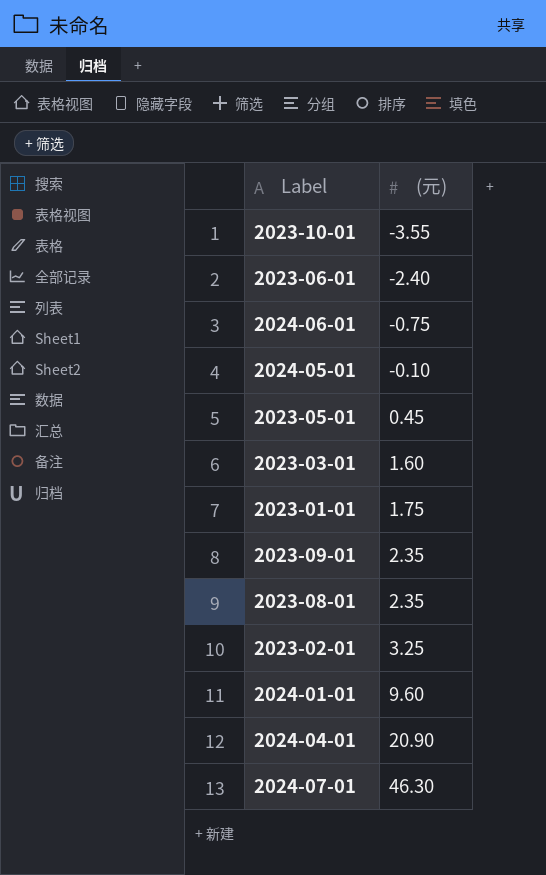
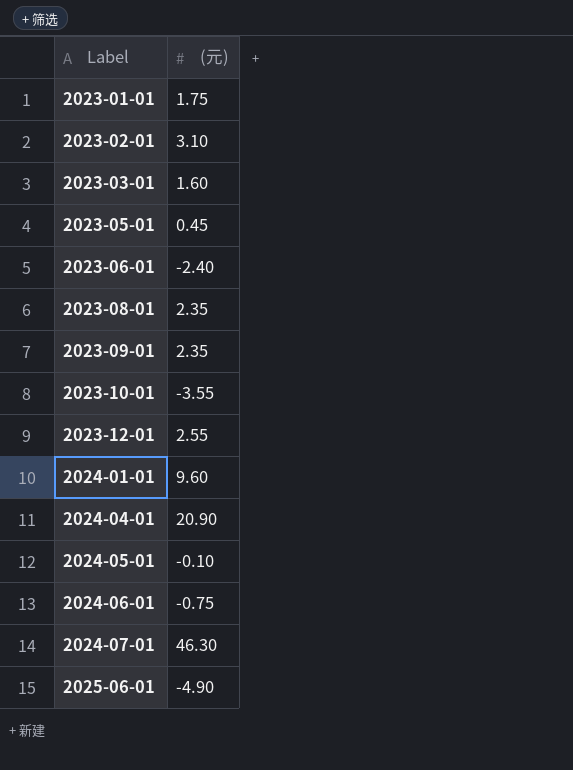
row order: (元) ascending -> Label ascending
2023-02-01 | (元): 3.25 -> 3.10
row 2023-12-01: none -> 2.55
row 2025-06-01: none -> -4.90

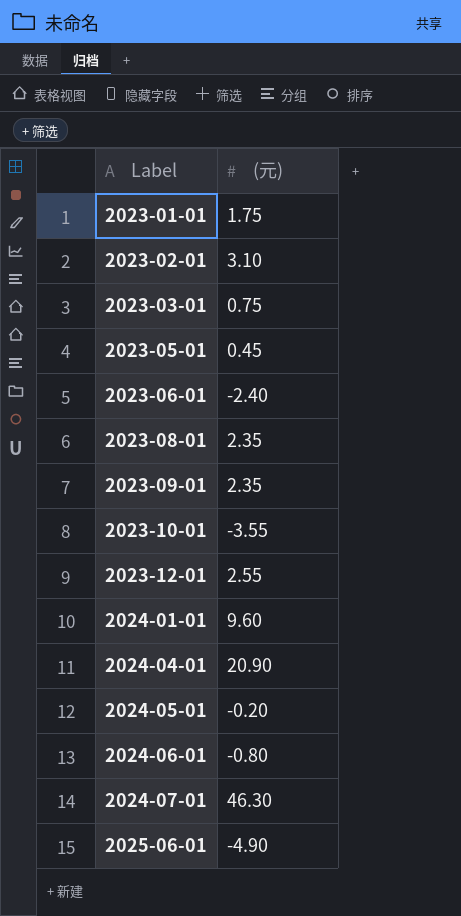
2023-03-01 | (元): 1.60 -> 0.75
2024-05-01 | (元): -0.10 -> -0.20
2024-06-01 | (元): -0.75 -> -0.80

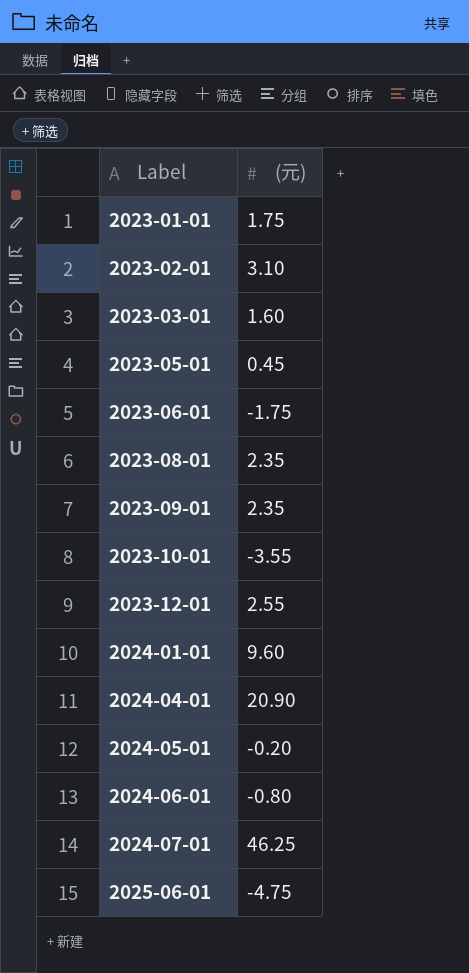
2023-03-01 | (元): 0.75 -> 1.60
2023-06-01 | (元): -2.40 -> -1.75
2024-07-01 | (元): 46.30 -> 46.25
2025-06-01 | (元): -4.90 -> -4.75

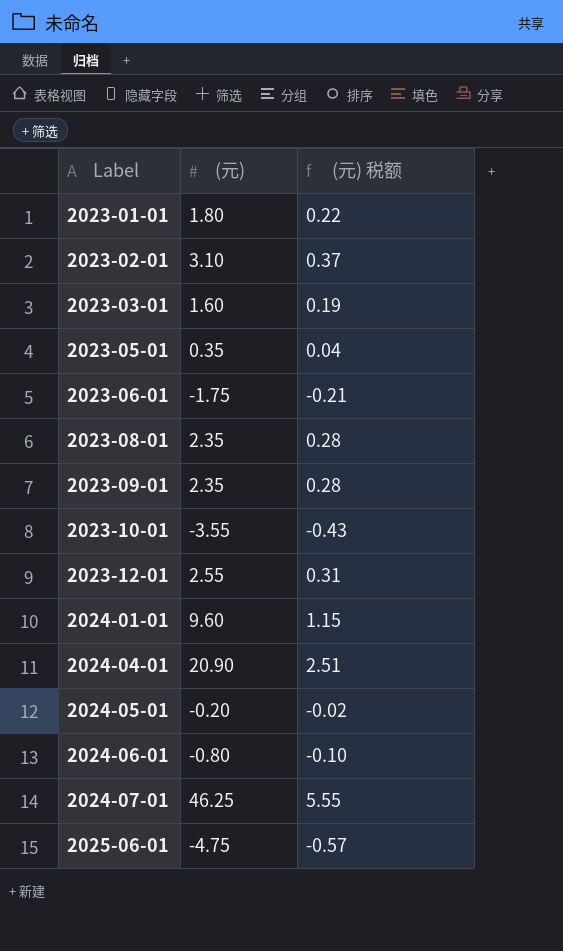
column (元) 税额 | formula: none -> [(元)] * 0.12
2023-01-01 | (元): 1.75 -> 1.80
2023-05-01 | (元): 0.45 -> 0.35

